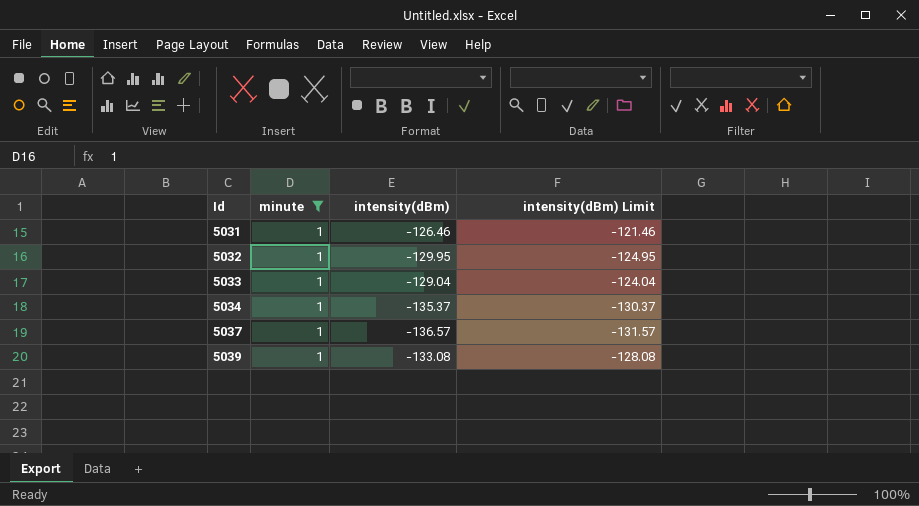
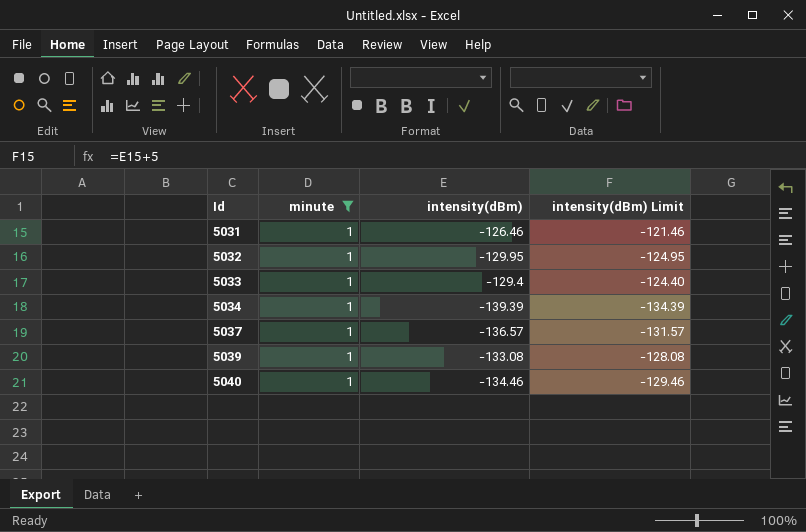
5033 | intensity(dBm): -129.04 -> -129.4
5033 | intensity(dBm) Limit: -124.04 -> -124.40
5034 | intensity(dBm): -135.37 -> -139.39
5034 | intensity(dBm) Limit: -130.37 -> -134.39
row 5040: none -> 1 | -134.46 | -129.46

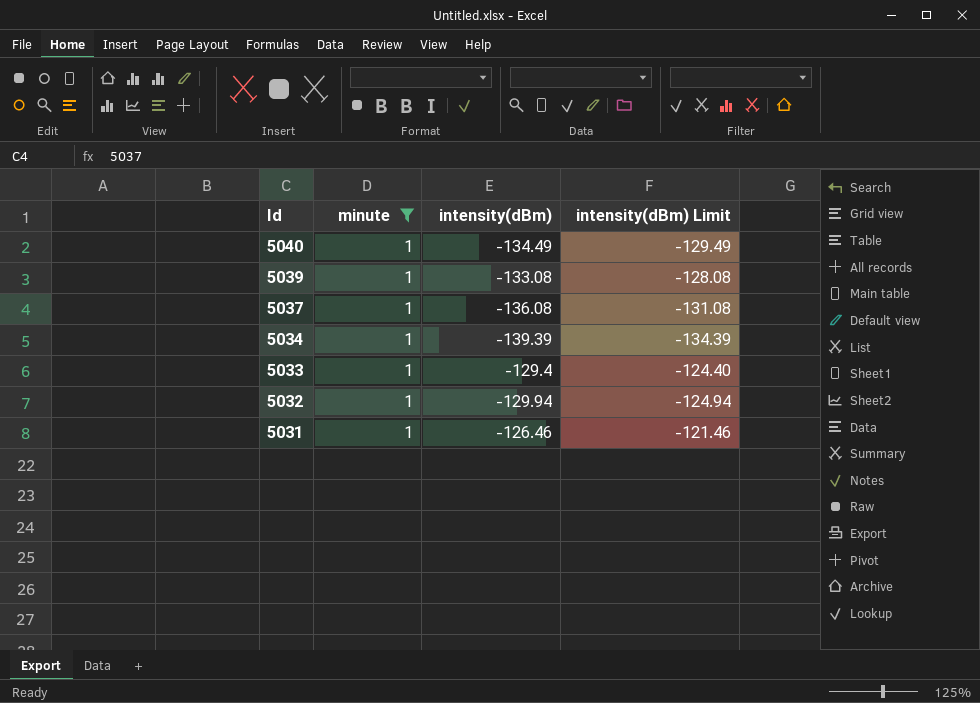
row order: Id ascending -> Id descending
5040 | intensity(dBm): -134.46 -> -134.49
5040 | intensity(dBm) Limit: -129.46 -> -129.49
5037 | intensity(dBm): -136.57 -> -136.08
5037 | intensity(dBm) Limit: -131.57 -> -131.08
5032 | intensity(dBm): -129.95 -> -129.94
5032 | intensity(dBm) Limit: -124.95 -> -124.94

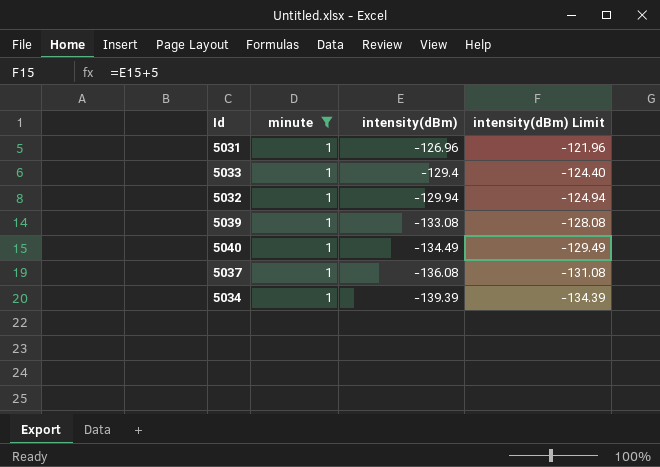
row order: Id descending -> intensity(dBm) descending
5031 | intensity(dBm): -126.46 -> -126.96
5031 | intensity(dBm) Limit: -121.46 -> -121.96

